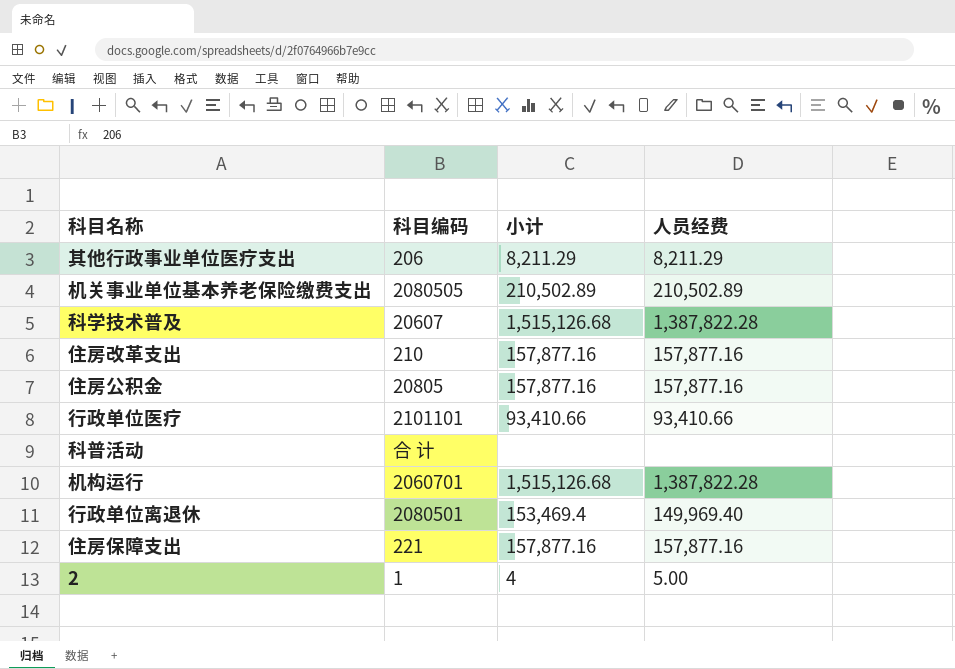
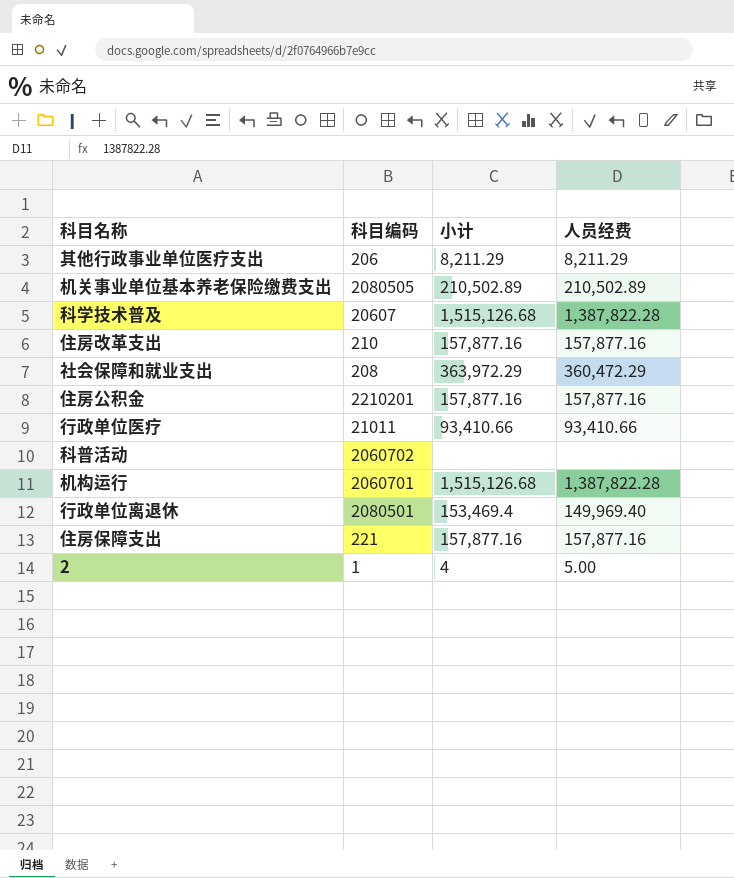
row 社会保障和就业支出: none -> 208 | 363,972.29 | 360,472.29
住房公积金 | 科目编码: 20805 -> 2210201
行政单位医疗 | 科目编码: 2101101 -> 21011
科普活动 | 科目编码: 合 计 -> 2060702

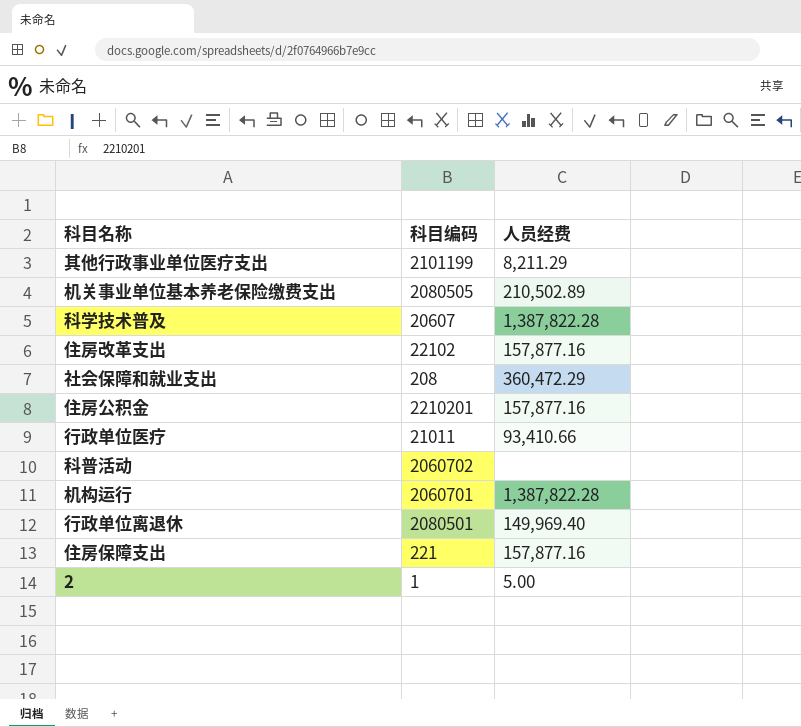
column 小计 | position: 3 -> none
其他行政事业单位医疗支出 | 科目编码: 206 -> 2101199
住房改革支出 | 科目编码: 210 -> 22102

